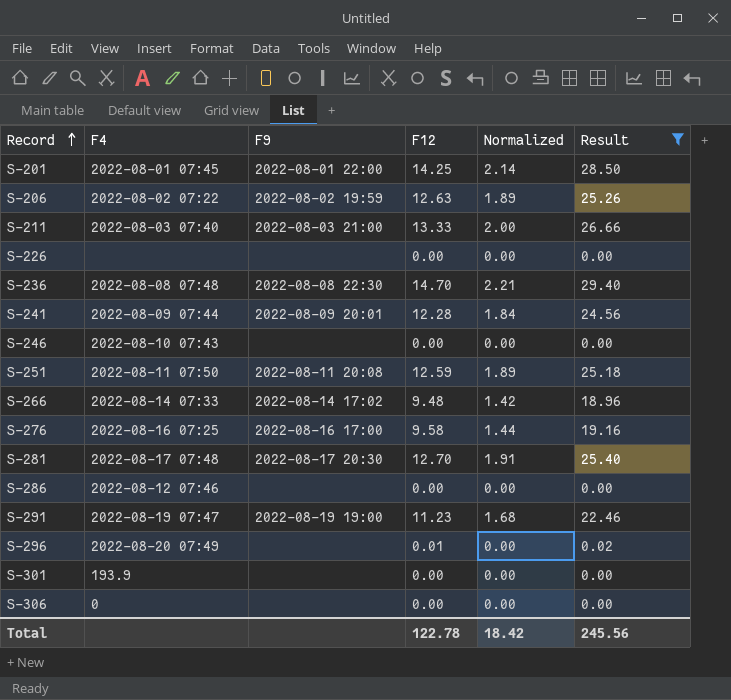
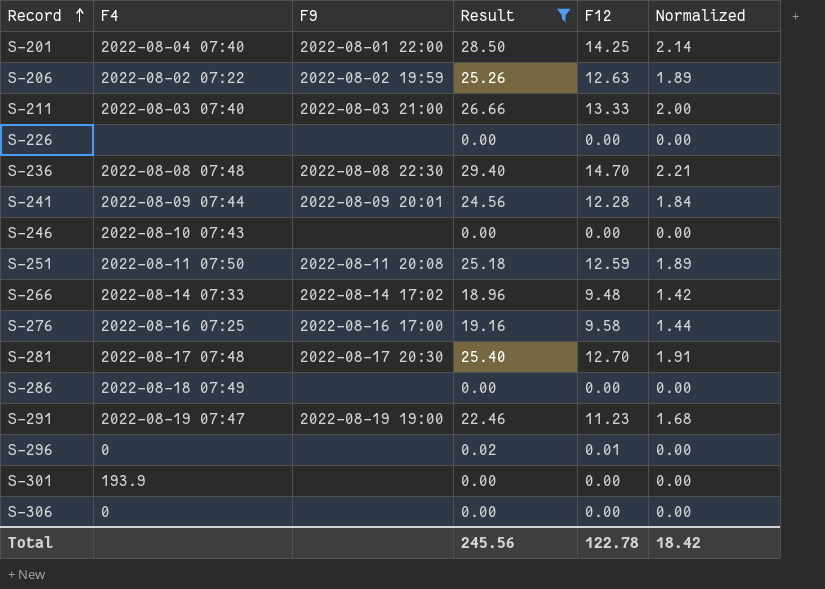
column Result | position: 6 -> 4
S-201 | F4: 2022-08-01 07:45 -> 2022-08-04 07:40
S-286 | F4: 2022-08-12 07:46 -> 2022-08-18 07:49
S-296 | F4: 2022-08-20 07:49 -> 0

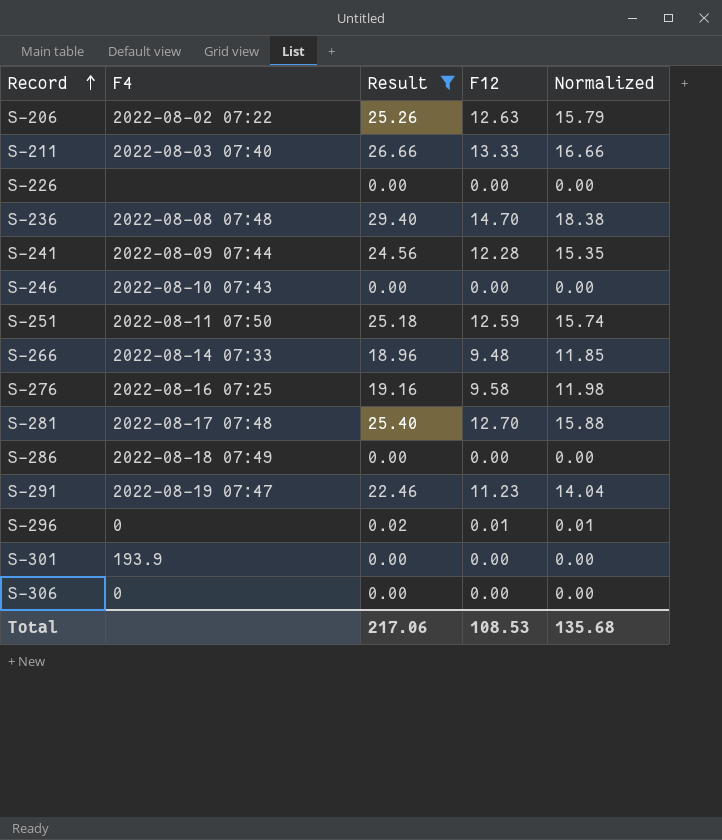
column F9 | position: 3 -> none
column Normalized | formula: [F12] * 0.15 -> [F12] * 1.25
row S-201: 2022-08-04 07:40 | 2022-08-01 22:00 | 28.50 | 14.25 | 2.14 -> none
Total | Result: 245.56 -> 217.06
Total | F12: 122.78 -> 108.53
Total | Normalized: 18.42 -> 135.68

